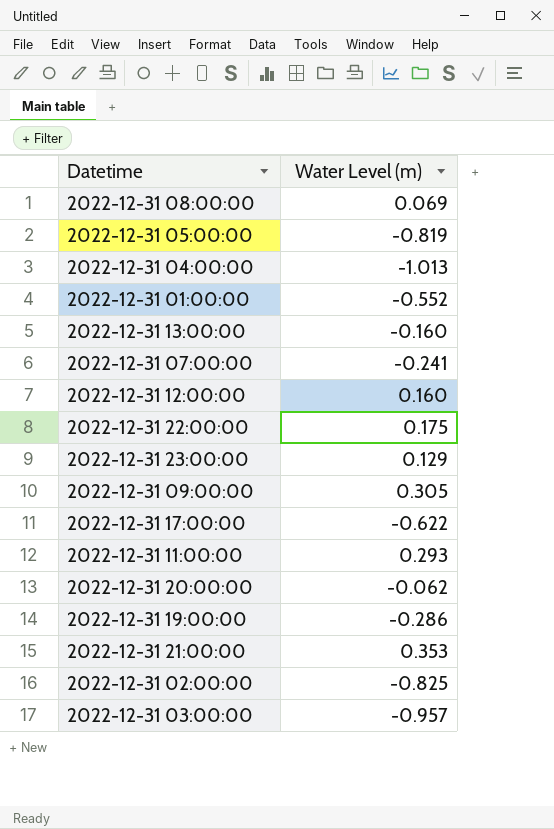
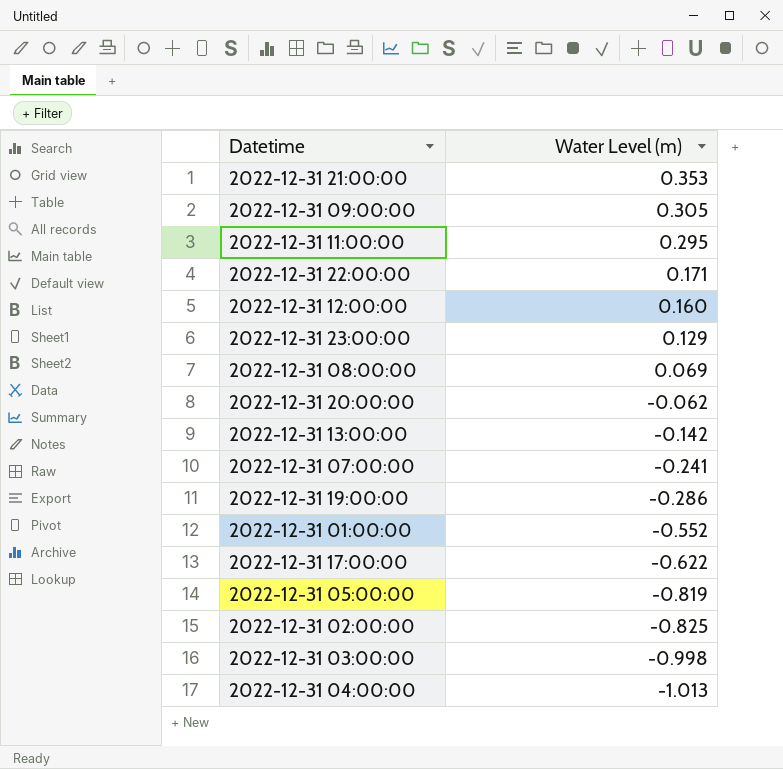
row order: none -> Water Level (m) descending
2022-12-31 11:00:00 | Water Level (m): 0.293 -> 0.295
2022-12-31 22:00:00 | Water Level (m): 0.175 -> 0.171
2022-12-31 13:00:00 | Water Level (m): -0.160 -> -0.142
2022-12-31 03:00:00 | Water Level (m): -0.957 -> -0.998

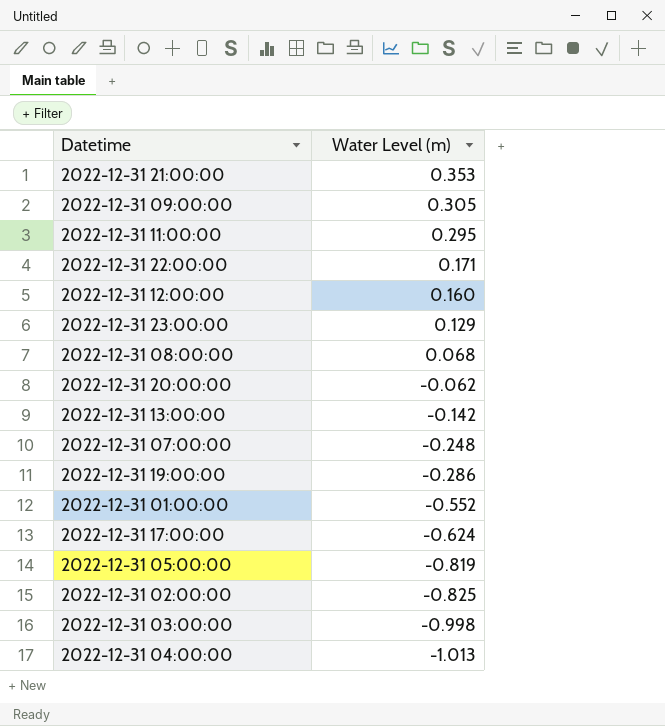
2022-12-31 08:00:00 | Water Level (m): 0.069 -> 0.068
2022-12-31 07:00:00 | Water Level (m): -0.241 -> -0.248
2022-12-31 17:00:00 | Water Level (m): -0.622 -> -0.624

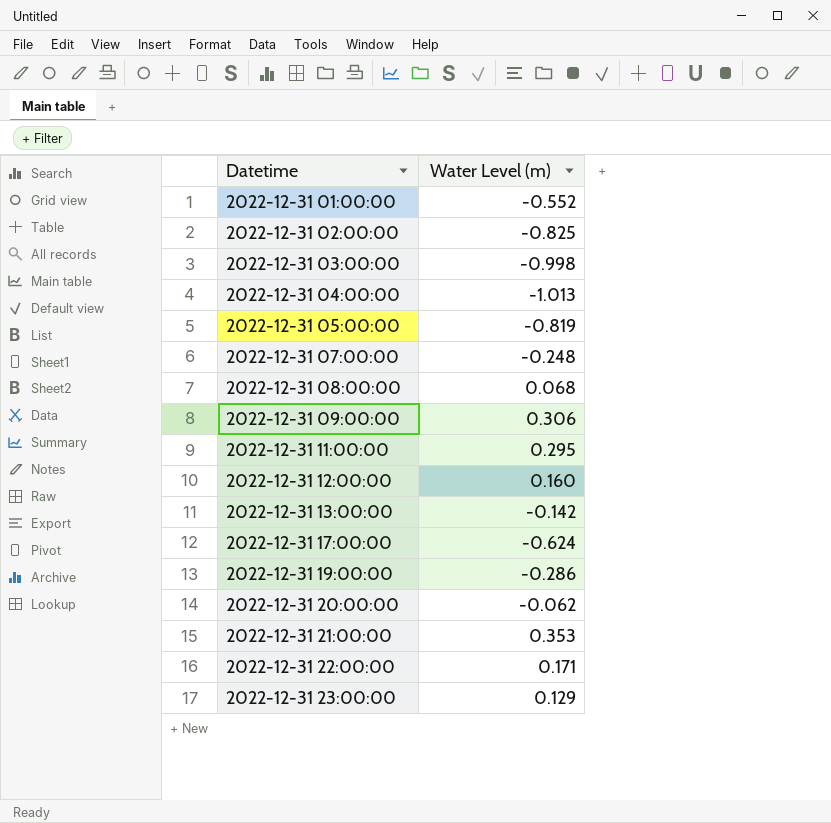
row order: Water Level (m) descending -> Datetime ascending
2022-12-31 09:00:00 | Water Level (m): 0.305 -> 0.306

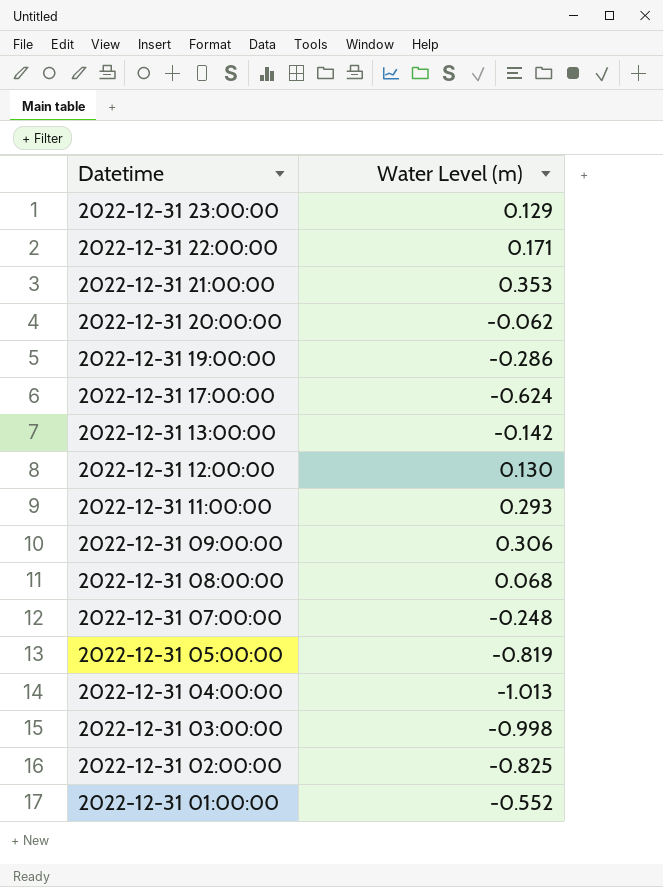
row order: Datetime ascending -> Datetime descending
2022-12-31 12:00:00 | Water Level (m): 0.160 -> 0.130
2022-12-31 11:00:00 | Water Level (m): 0.295 -> 0.293

